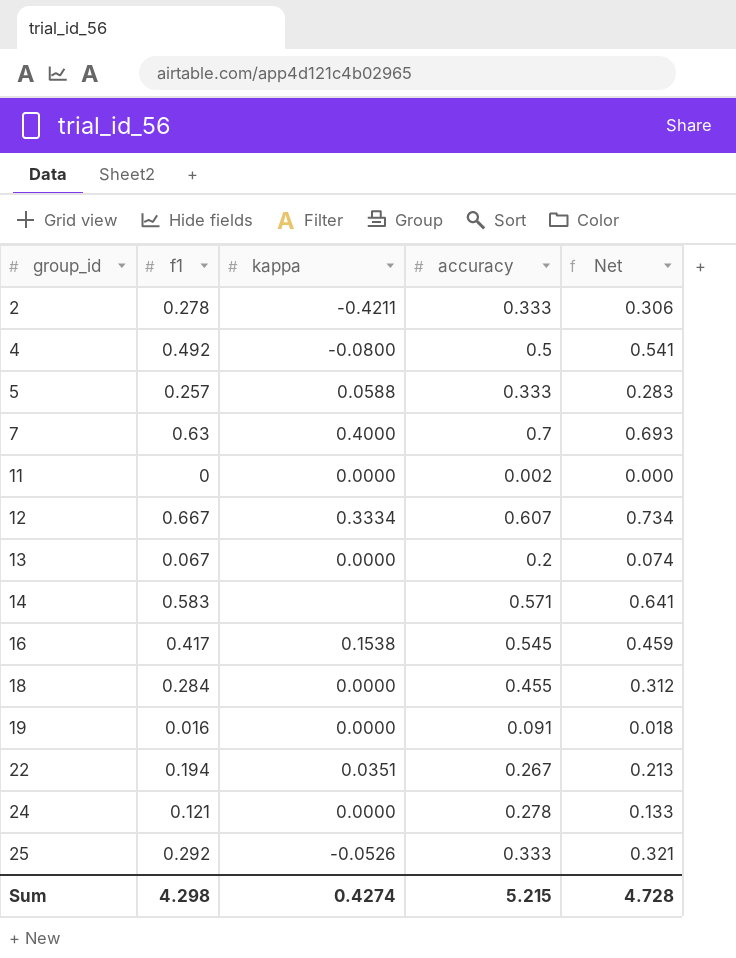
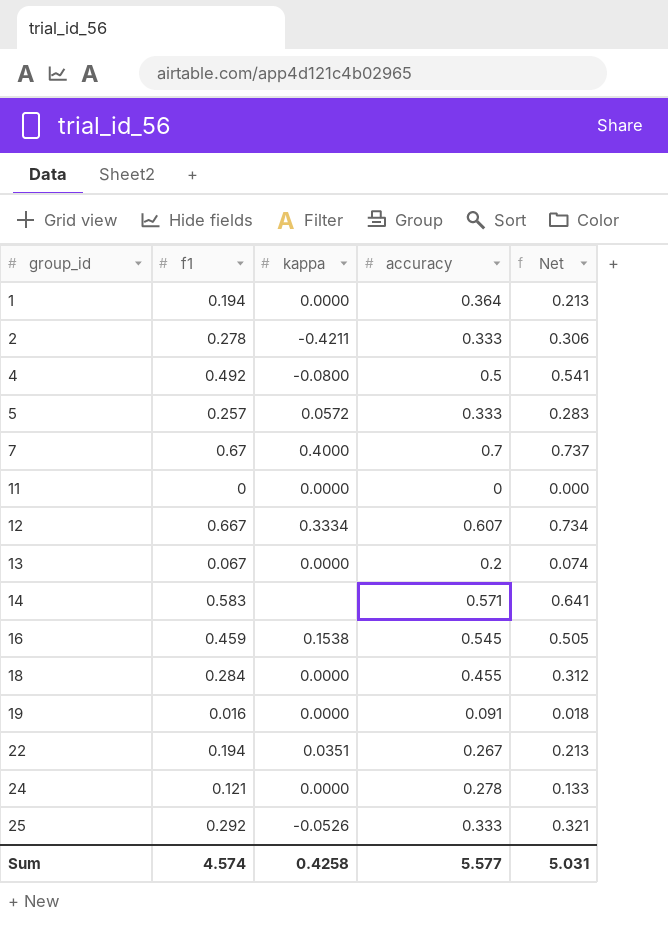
row 1: none -> 0.194 | 0.0000 | 0.364 | 0.213
5 | kappa: 0.0588 -> 0.0572
7 | f1: 0.63 -> 0.67
7 | Net: 0.693 -> 0.737
11 | accuracy: 0.002 -> 0
16 | f1: 0.417 -> 0.459
16 | Net: 0.459 -> 0.505
Sum | f1: 4.298 -> 4.574
Sum | kappa: 0.4274 -> 0.4258
Sum | accuracy: 5.215 -> 5.577
Sum | Net: 4.728 -> 5.031

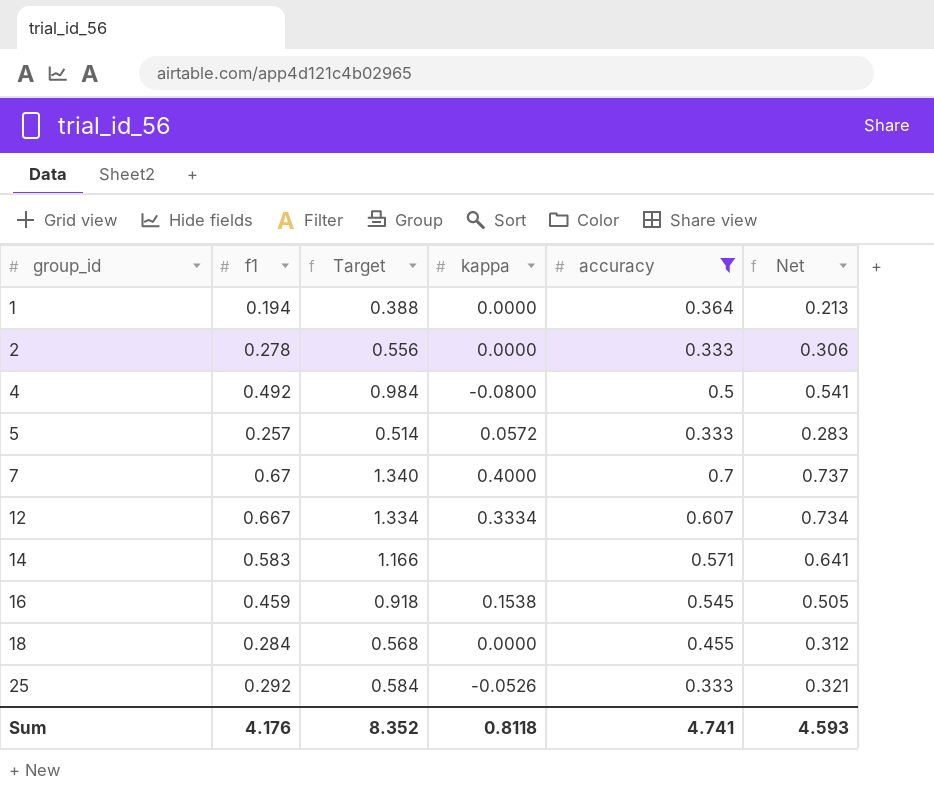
filter: none -> accuracy >= 0.333
column Target | formula: none -> [f1] * 2
2 | kappa: -0.4211 -> 0.0000
Sum | f1: 4.574 -> 4.176
Sum | kappa: 0.4258 -> 0.8118
Sum | accuracy: 5.577 -> 4.741
Sum | Net: 5.031 -> 4.593

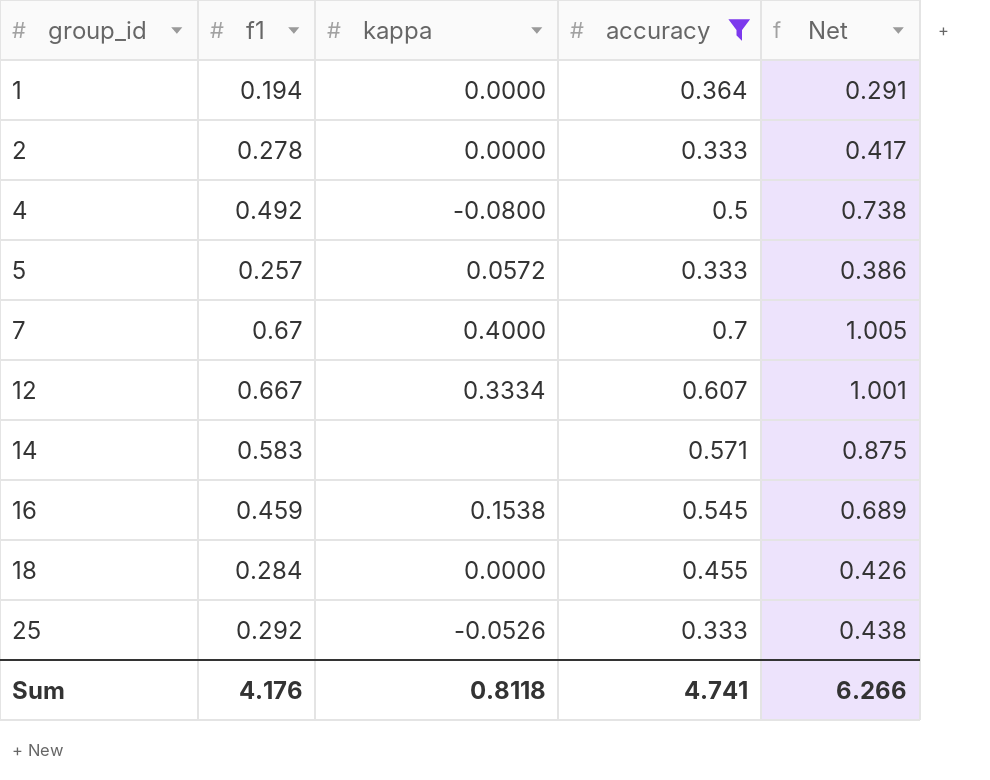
column Target | formula: [f1] * 2 -> none
column Net | formula: [f1] * 1.1 -> [f1] * 1.5
Sum | Net: 4.593 -> 6.266

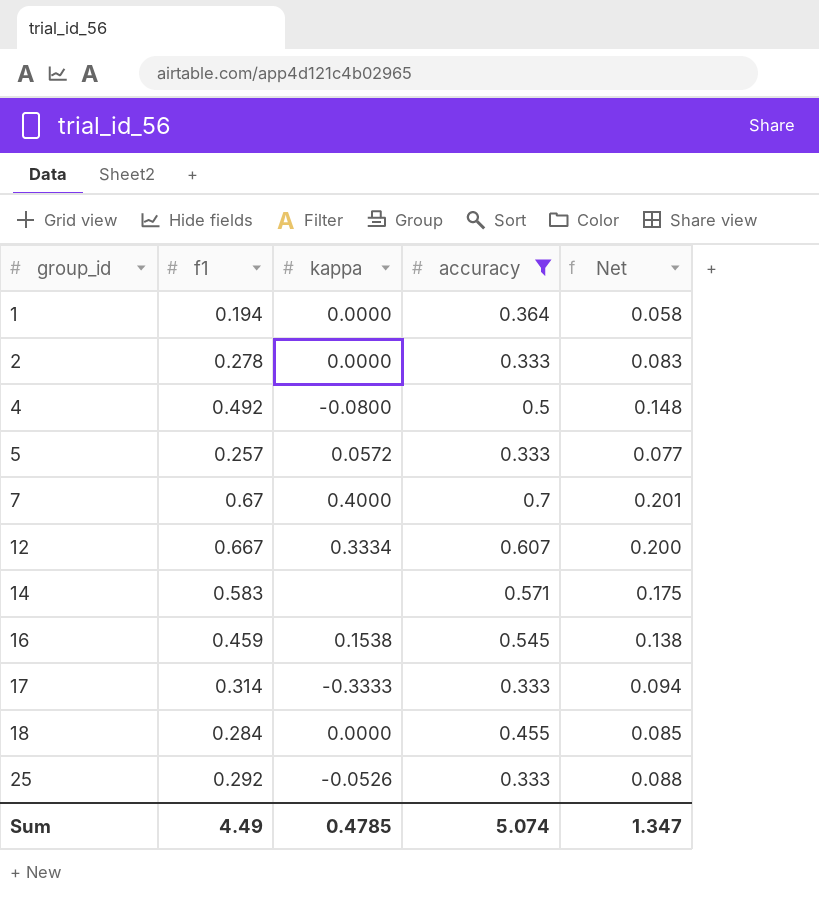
column Net | formula: [f1] * 1.5 -> [f1] * 0.3
row 17: none -> 0.314 | -0.3333 | 0.333 | 0.094
Sum | f1: 4.176 -> 4.49
Sum | kappa: 0.8118 -> 0.4785
Sum | accuracy: 4.741 -> 5.074
Sum | Net: 6.266 -> 1.347

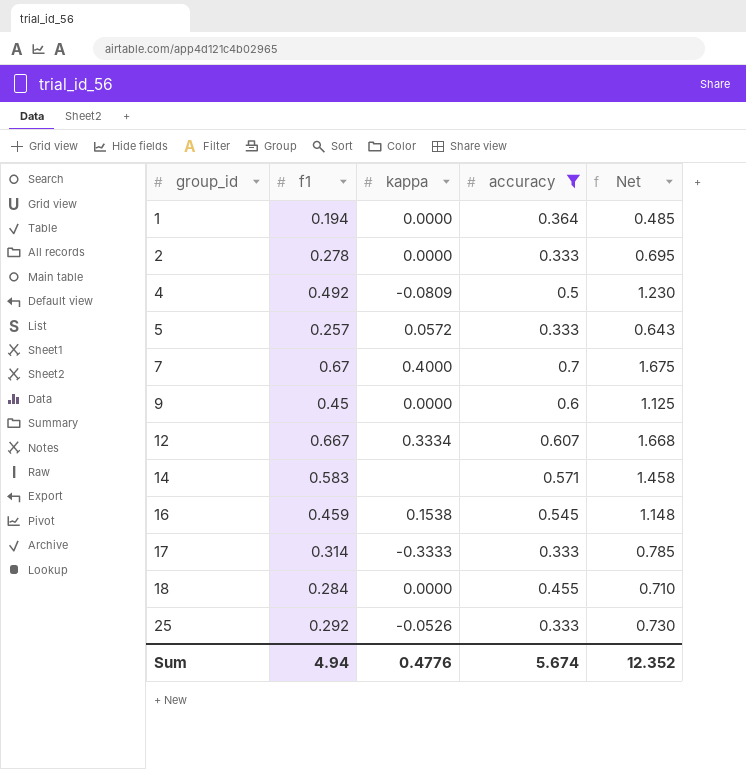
column Net | formula: [f1] * 0.3 -> [f1] * 2.5
4 | kappa: -0.0800 -> -0.0809
row 9: none -> 0.45 | 0.0000 | 0.6 | 1.125
Sum | f1: 4.49 -> 4.94
Sum | kappa: 0.4785 -> 0.4776
Sum | accuracy: 5.074 -> 5.674
Sum | Net: 1.347 -> 12.352

